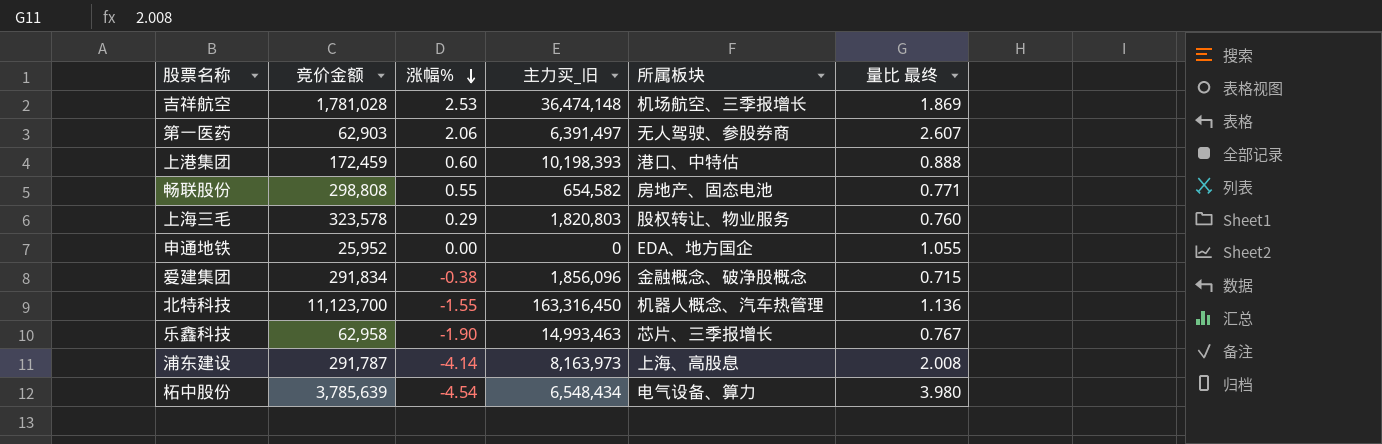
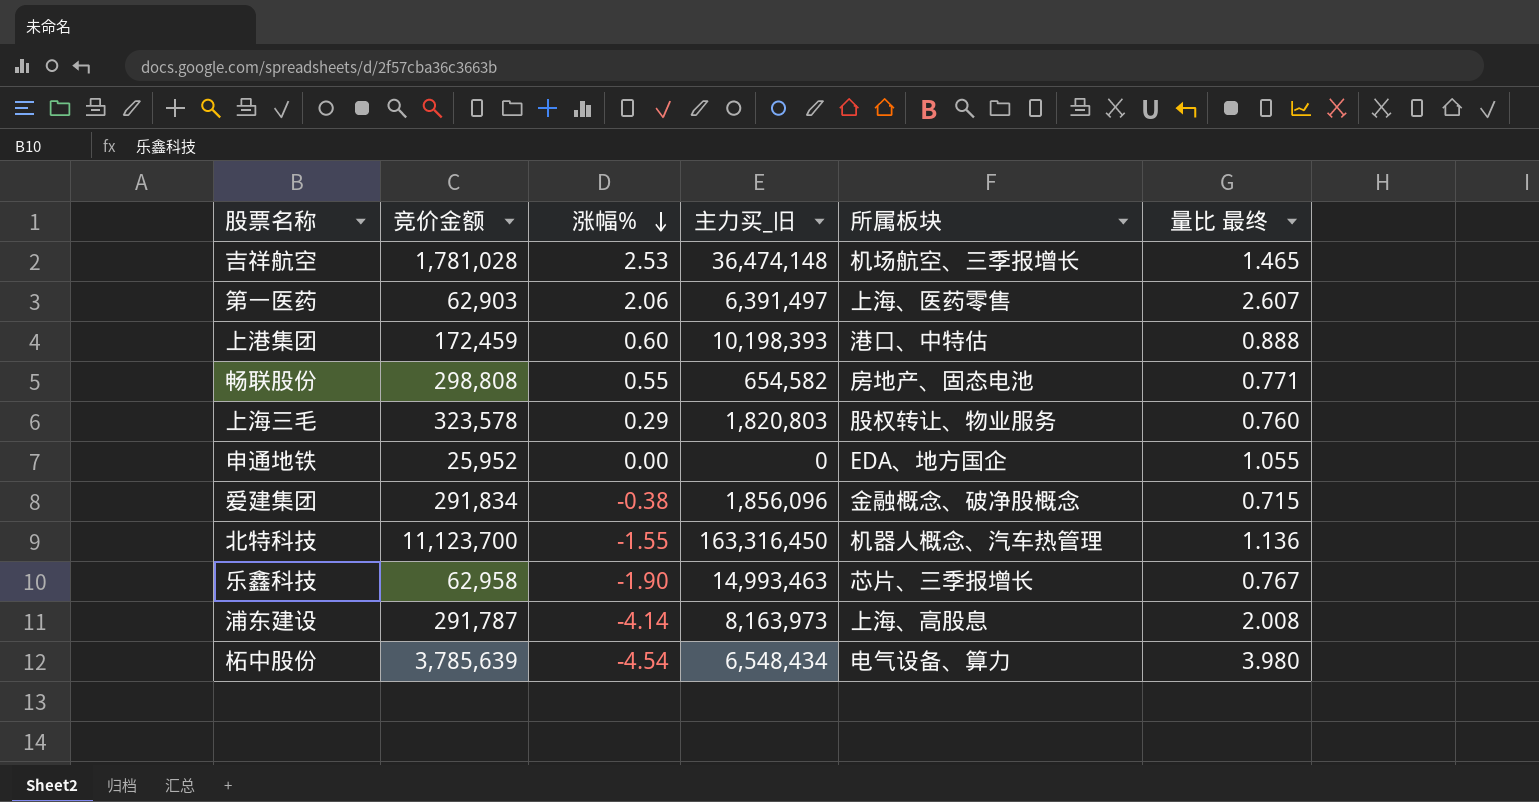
吉祥航空 | 量比 最终: 1.869 -> 1.465
第一医药 | 所属板块: 无人驾驶、参股券商 -> 上海、医药零售

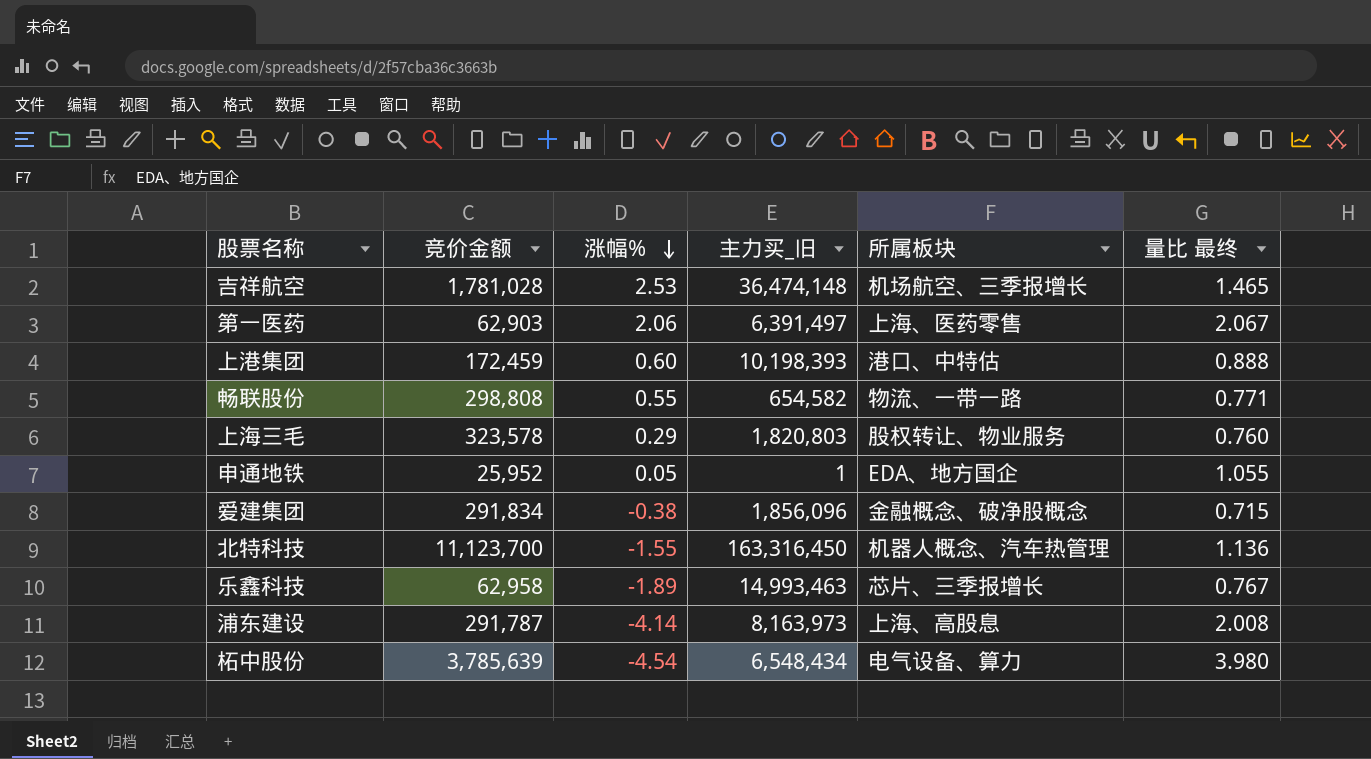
第一医药 | 量比 最终: 2.607 -> 2.067
畅联股份 | 所属板块: 房地产、固态电池 -> 物流、一带一路
申通地铁 | 涨幅%: 0.00 -> 0.05
申通地铁 | 主力买_旧: 0 -> 1
乐鑫科技 | 涨幅%: -1.90 -> -1.89

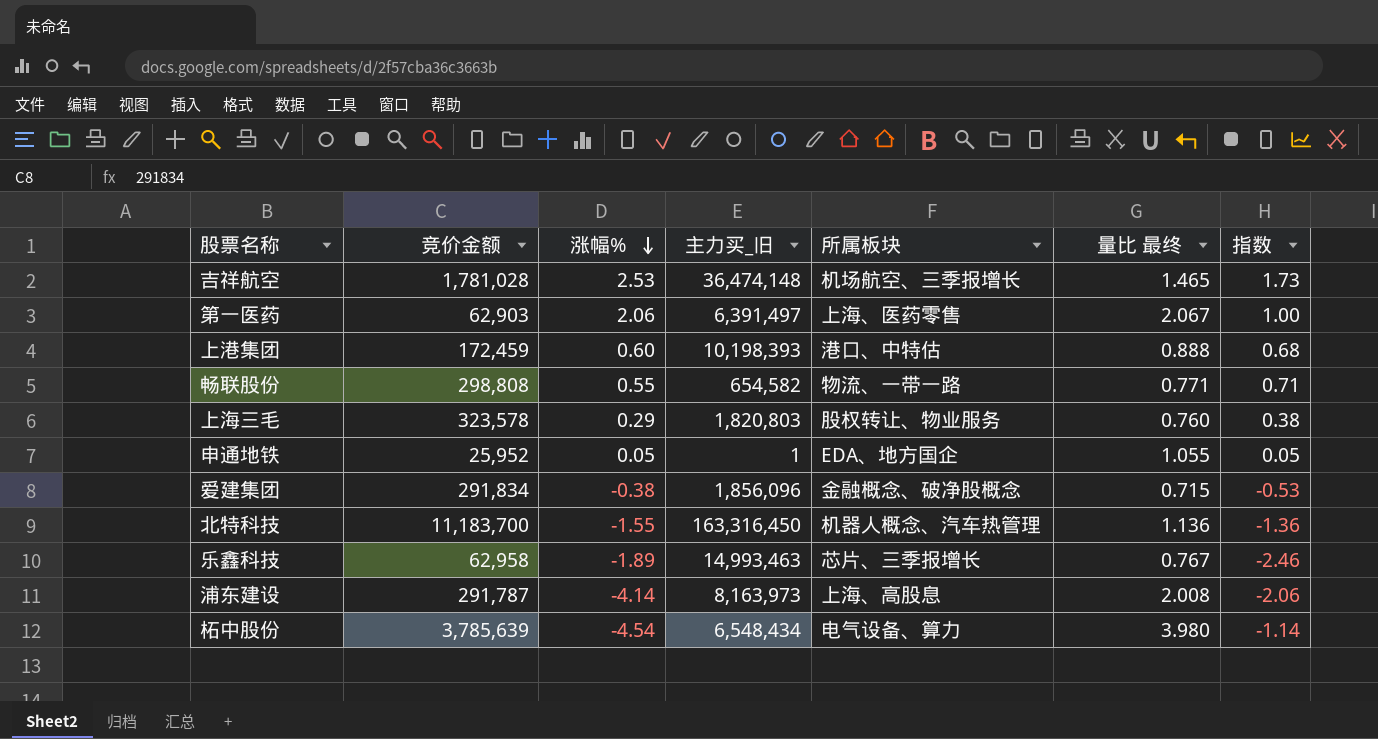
column 指数 | formula: none -> [涨幅%] / [量比 最终]
北特科技 | 竞价金额: 11,123,700 -> 11,183,700

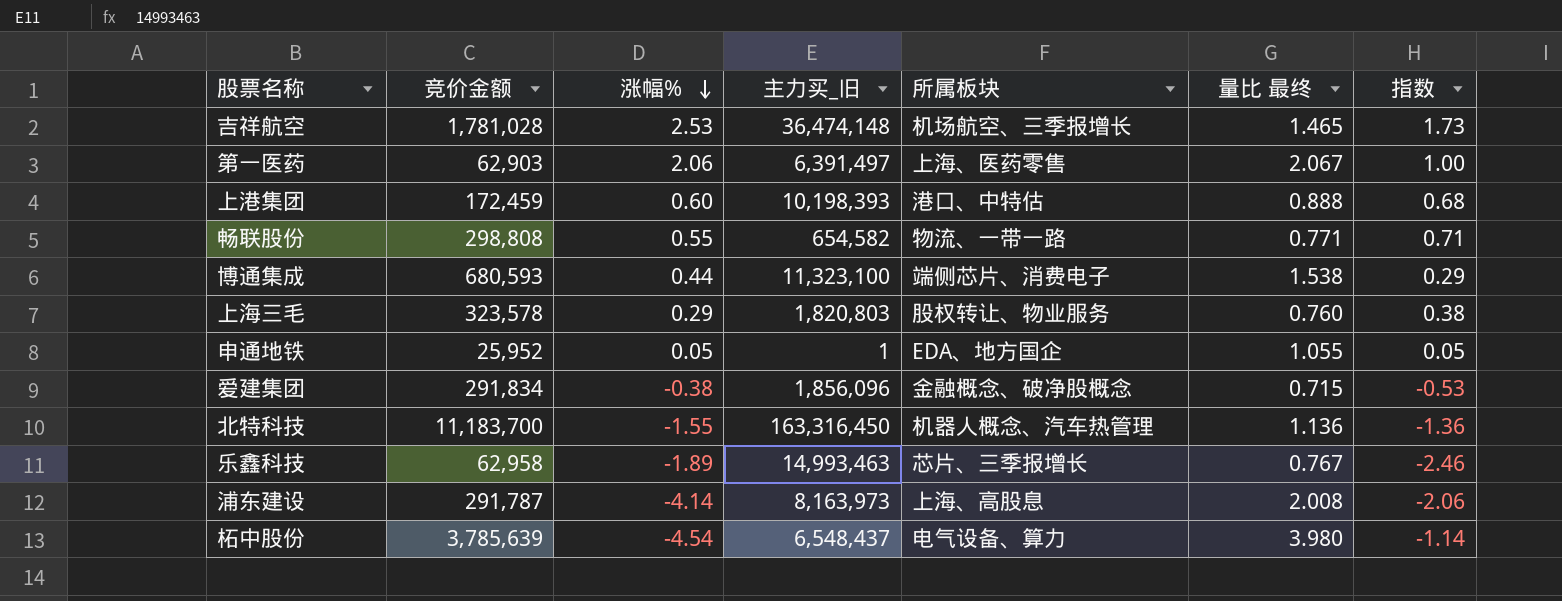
row 博通集成: none -> 680,593 | 0.44 | 11,323,100 | 端侧芯片、消费电子 | 1.538 | 0.29
柘中股份 | 主力买_旧: 6,548,434 -> 6,548,437

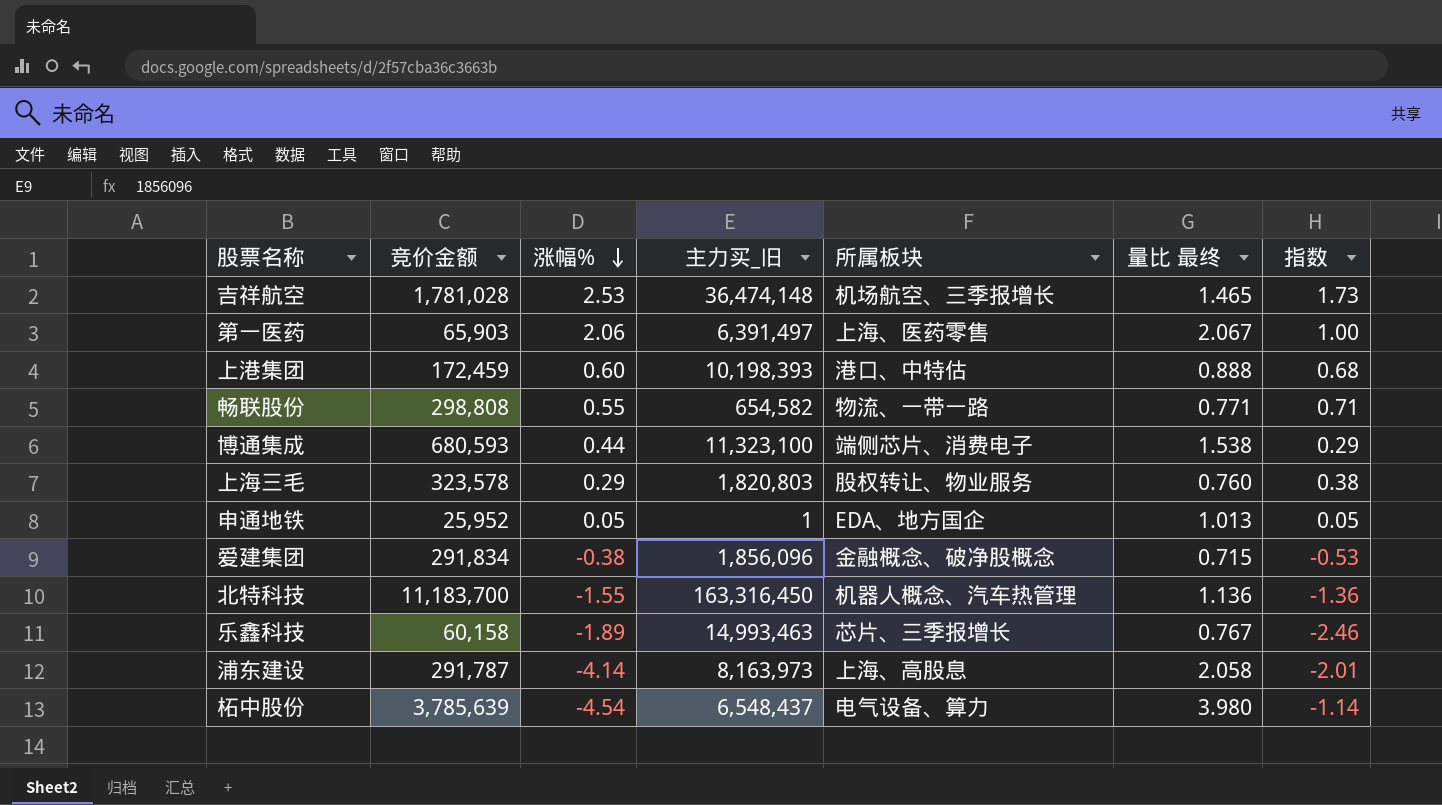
第一医药 | 竞价金额: 62,903 -> 65,903
申通地铁 | 量比 最终: 1.055 -> 1.013
乐鑫科技 | 竞价金额: 62,958 -> 60,158
浦东建设 | 量比 最终: 2.008 -> 2.058
浦东建设 | 指数: -2.06 -> -2.01

